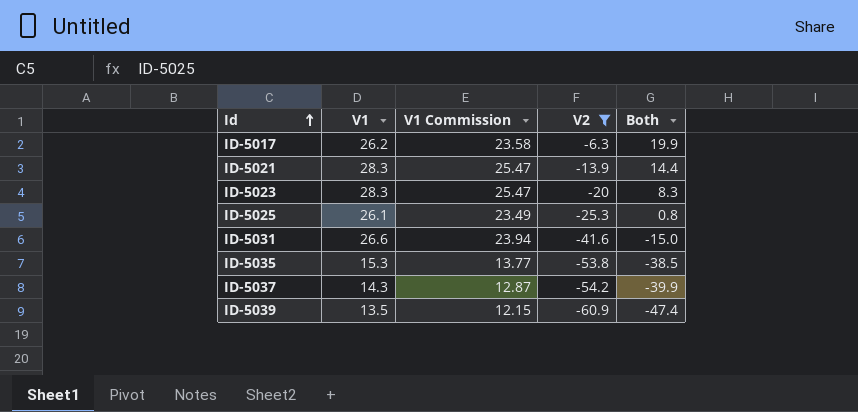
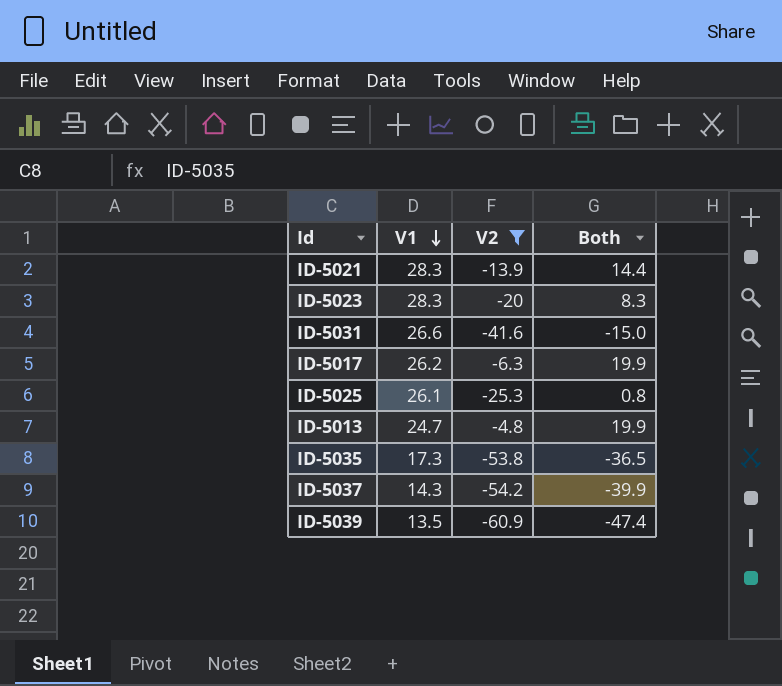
row order: Id ascending -> V1 descending
column V1 Commission | formula: [V1] * 0.9 -> none
row ID-5013: none -> 24.7 | -4.8 | 19.9
ID-5035 | V1: 15.3 -> 17.3
ID-5035 | Both: -38.5 -> -36.5

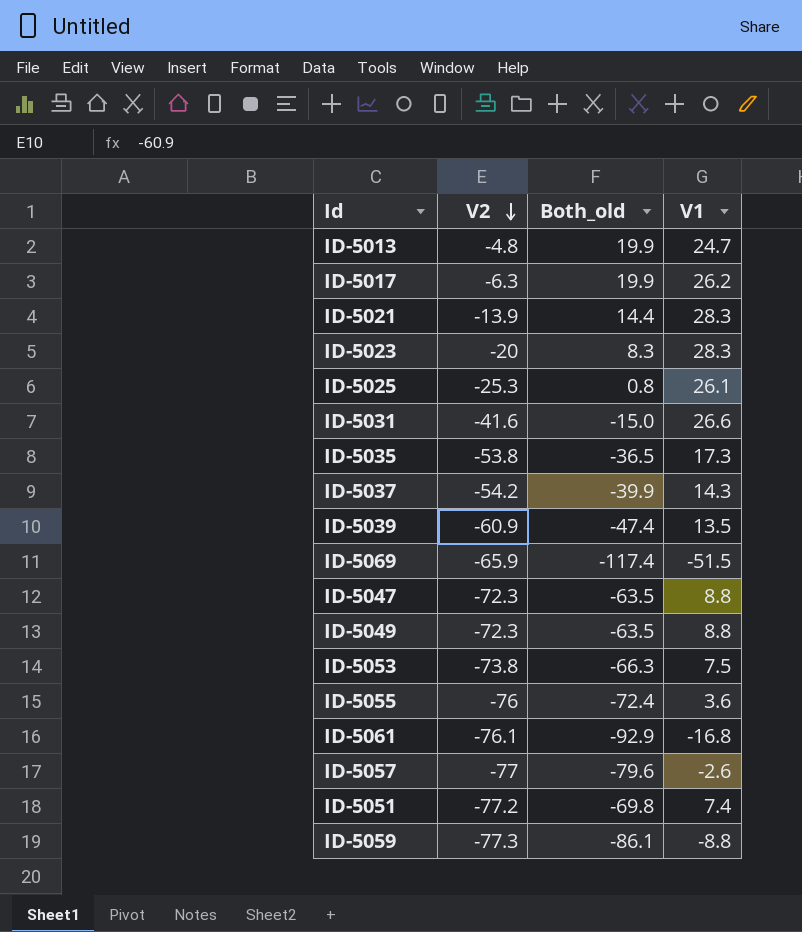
filter: V2 >= -60.9 -> none
row order: V1 descending -> V2 descending
column name: Both -> Both_old
column V1 | position: 2 -> 4

